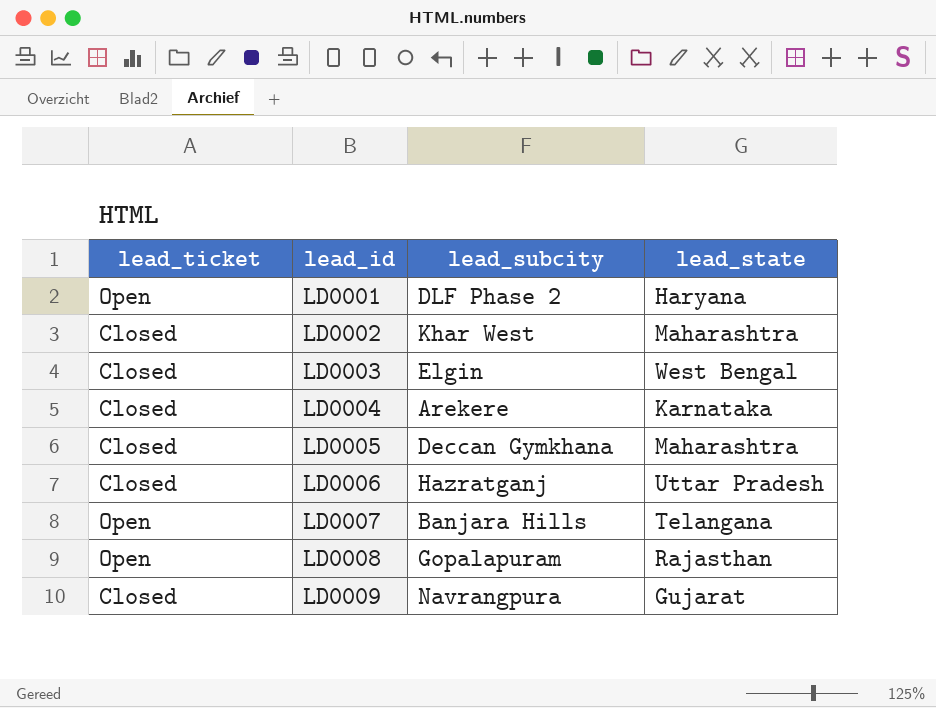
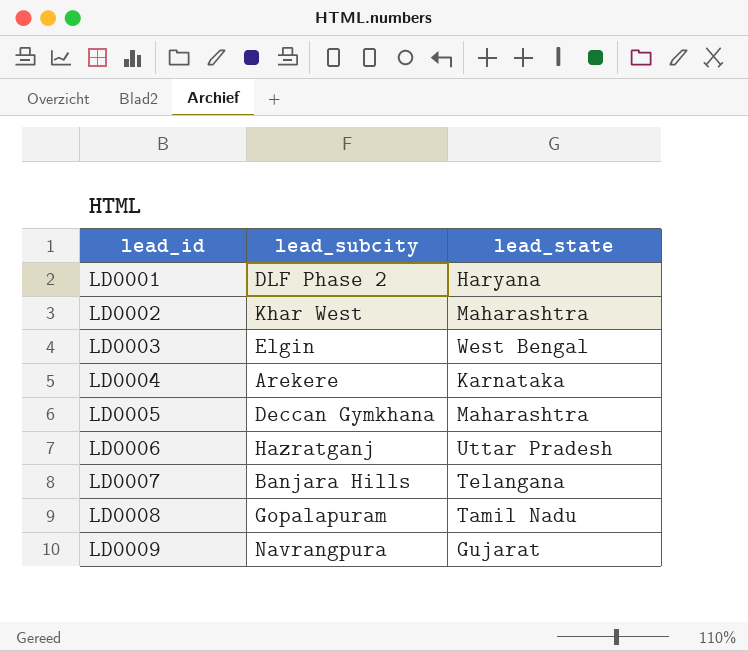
column lead_ticket | position: 1 -> none
LD0008 | lead_state: Rajasthan -> Tamil Nadu

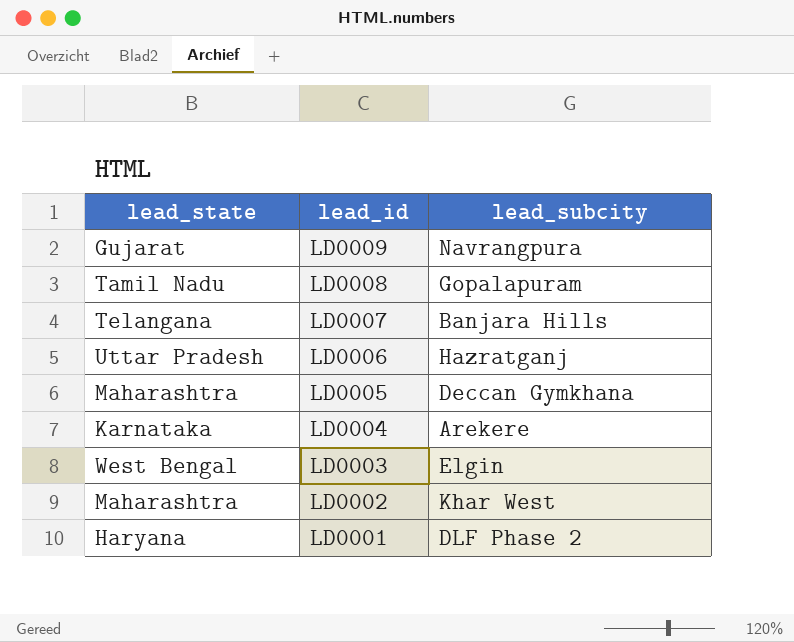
row order: lead_id ascending -> lead_id descending
column lead_state | position: 3 -> 1

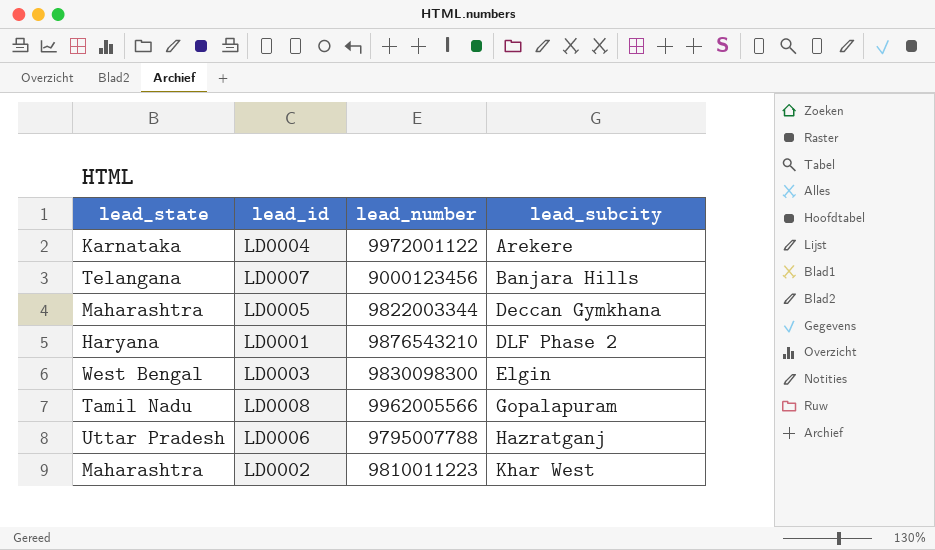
row order: lead_id descending -> lead_subcity ascending
column lead_number | position: none -> 3
row LD0009: Gujarat | Navrangpura -> none

